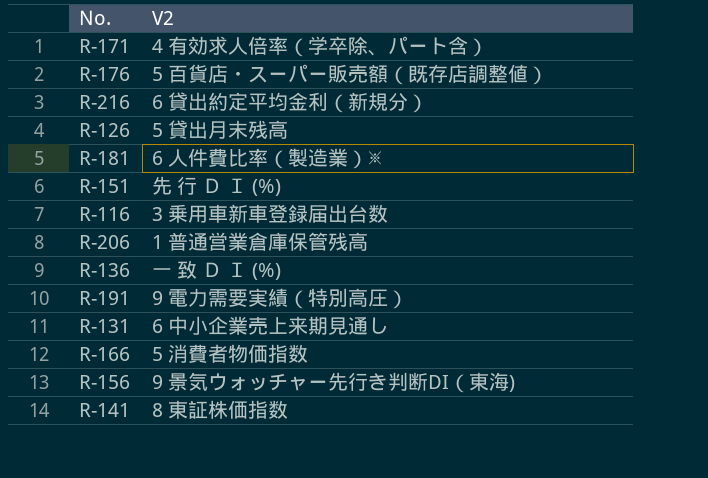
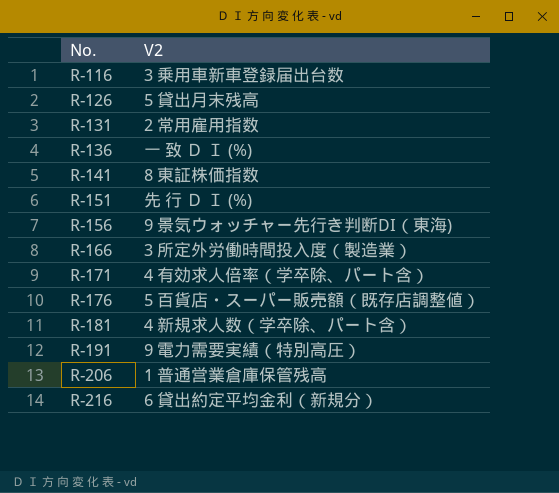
row order: none -> No. ascending
R-131 | V2: 6 中小企業売上来期見通し -> 2 常用雇用指数
R-166 | V2: 5 消費者物価指数 -> 3 所定外労働時間投入度（製造業）
R-181 | V2: 6 人件費比率（製造業）※ -> 4 新規求人数（学卒除、パート含）

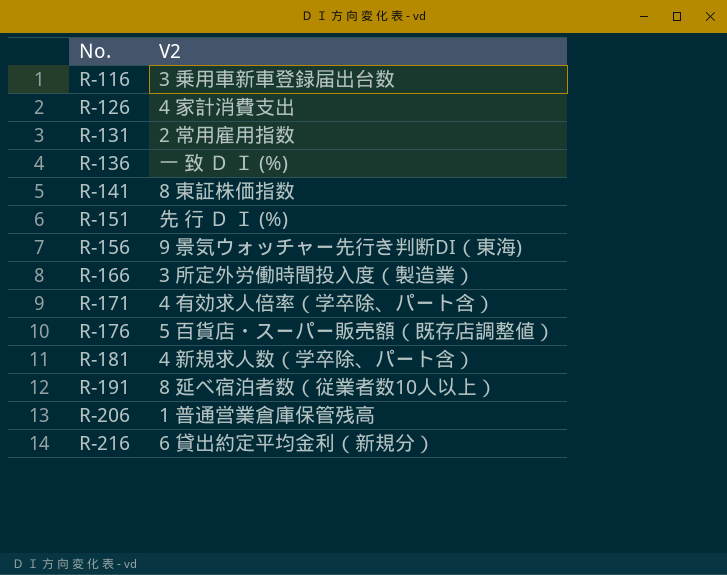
R-126 | V2: 5 貸出月末残高 -> 4 家計消費支出
R-191 | V2: 9 電力需要実績（特別高圧） -> 8 延べ宿泊者数（従業者数10人以上）

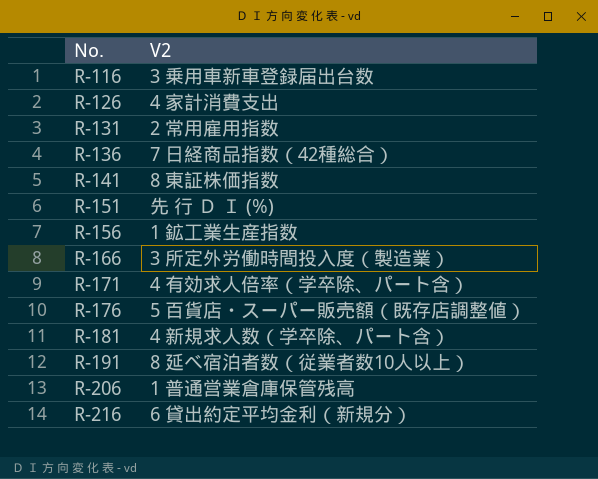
R-136 | V2: 一 致 Ｄ Ｉ (%) -> 7 日経商品指数（42種総合）
R-156 | V2: 9 景気ウォッチャー先行き判断DI（東海) -> 1 鉱工業生産指数

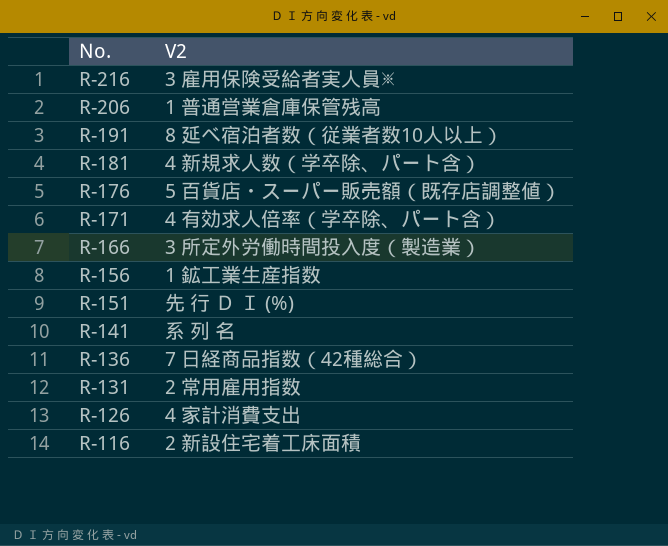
row order: No. ascending -> No. descending
R-216 | V2: 6 貸出約定平均金利（新規分） -> 3 雇用保険受給者実人員※
R-141 | V2: 8 東証株価指数 -> 系 列 名
R-116 | V2: 3 乗用車新車登録届出台数 -> 2 新設住宅着工床面積

